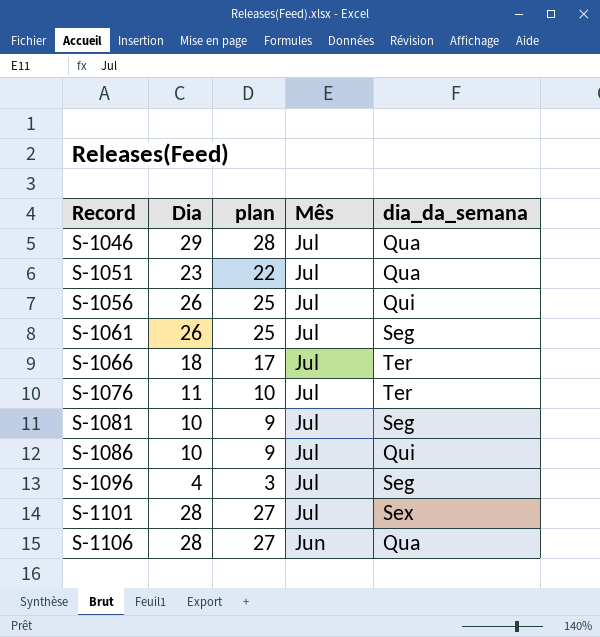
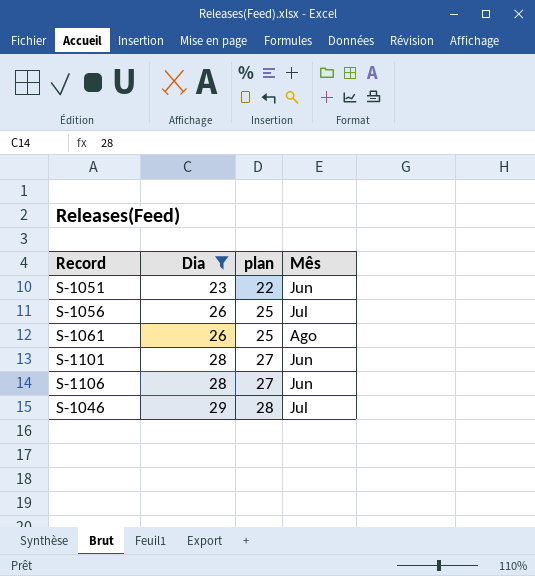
filter: none -> Dia >= 23
row order: Record ascending -> Dia ascending
column dia_da_semana | position: 5 -> none
S-1051 | Mês: Jul -> Jun
S-1061 | Mês: Jul -> Ago
S-1101 | Mês: Jul -> Jun

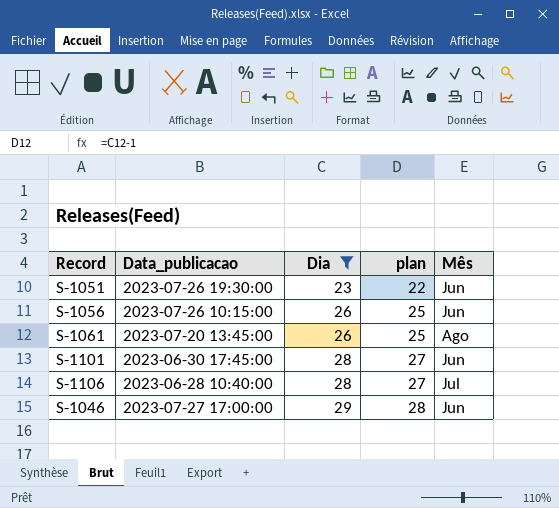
column Data_publicacao | position: none -> 2
S-1056 | Mês: Jul -> Jun
S-1106 | Mês: Jun -> Jul
S-1046 | Mês: Jul -> Jun

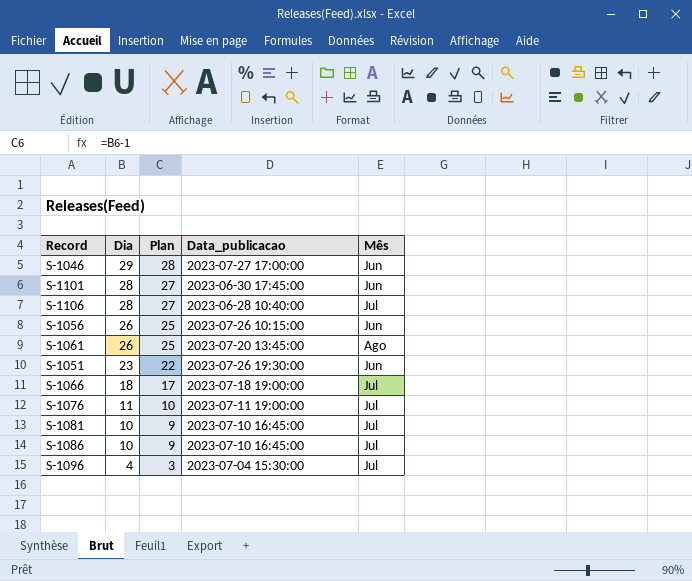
filter: Dia >= 23 -> none
row order: Dia ascending -> Dia descending
column name: plan -> Plan
column Data_publicacao | position: 2 -> 4

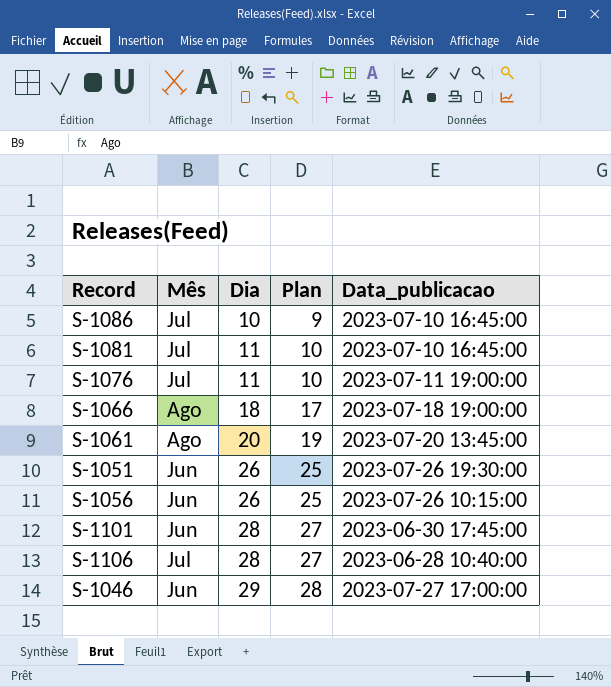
row order: Dia descending -> Dia ascending
column Mês | position: 5 -> 2
row S-1096: 4 | 3 | 2023-07-04 15:30:00 | Jul -> none
S-1081 | Dia: 10 -> 11
S-1081 | Plan: 9 -> 10
S-1066 | Mês: Jul -> Ago
S-1061 | Dia: 26 -> 20
S-1061 | Plan: 25 -> 19
S-1051 | Dia: 23 -> 26
S-1051 | Plan: 22 -> 25

